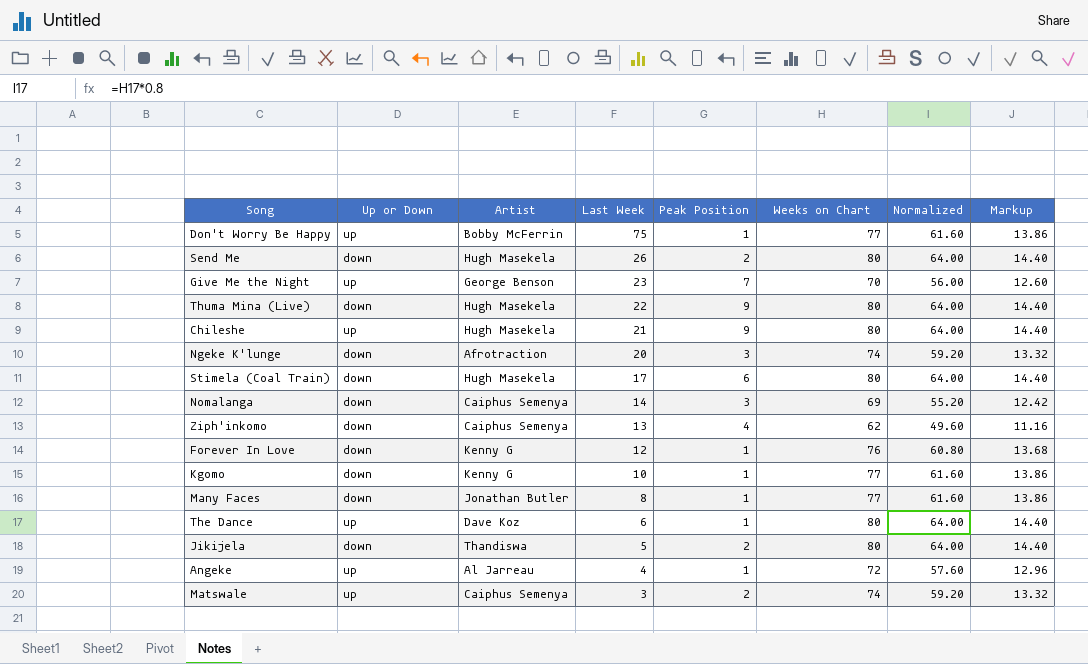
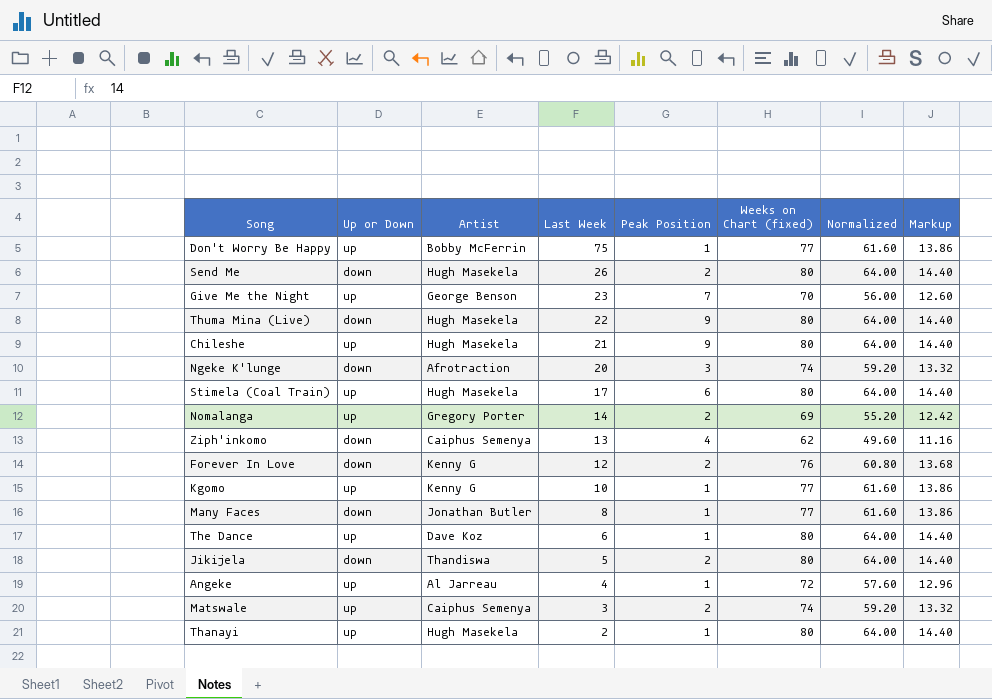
column name: Weeks on Chart -> Weeks on Chart (fixed)
Stimela (Coal Train) | Up or Down: down -> up
Nomalanga | Up or Down: down -> up
Nomalanga | Artist: Caiphus Semenya -> Gregory Porter
Nomalanga | Peak Position: 3 -> 2
Forever In Love | Peak Position: 1 -> 2
Kgomo | Up or Down: down -> up
row Thanayi: none -> up | Hugh Masekela | 2 | 1 | 80 | 64.00 | 14.40

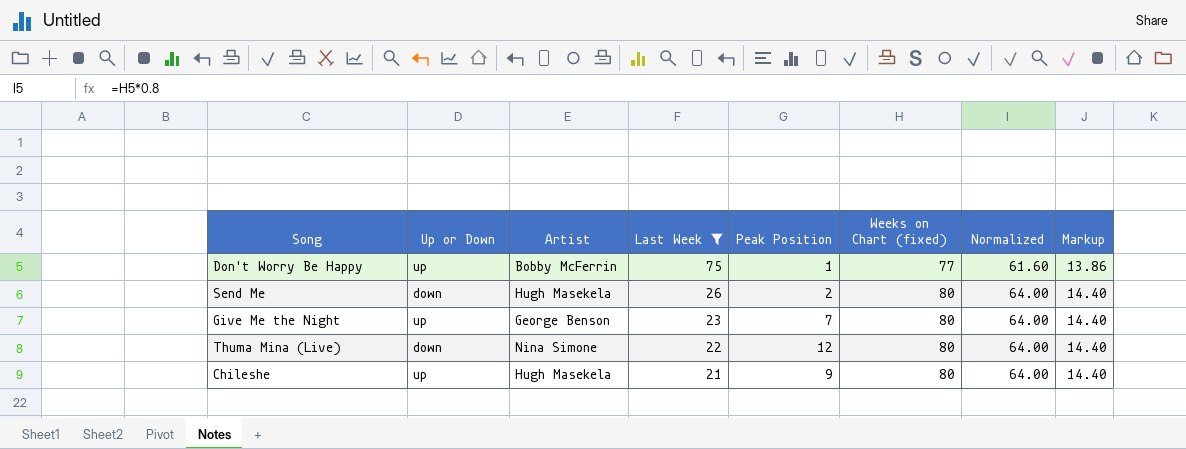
filter: none -> Last Week >= 21
Give Me the Night | Weeks on Chart (fixed): 70 -> 80
Give Me the Night | Normalized: 56.00 -> 64.00
Give Me the Night | Markup: 12.60 -> 14.40
Thuma Mina (Live) | Artist: Hugh Masekela -> Nina Simone
Thuma Mina (Live) | Peak Position: 9 -> 12

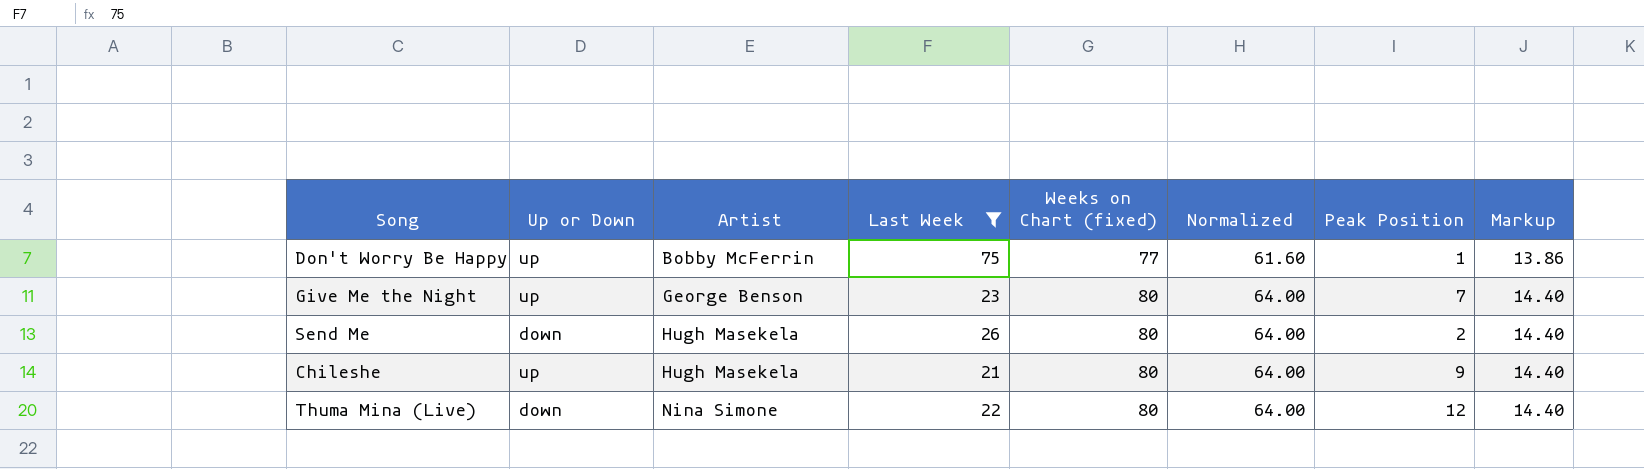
row order: Last Week descending -> Artist ascending
column Peak Position | position: 5 -> 7

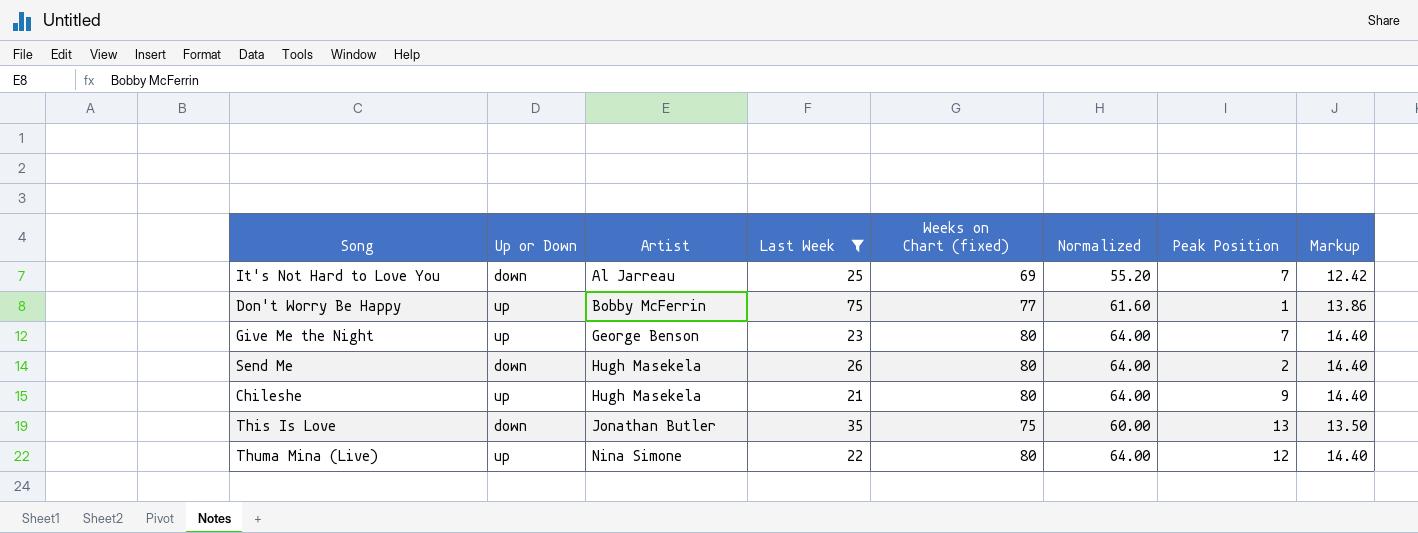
row It's Not Hard to Love You: none -> down | Al Jarreau | 25 | 69 | 55.20 | 7 | 12.42
row This Is Love: none -> down | Jonathan Butler | 35 | 75 | 60.00 | 13 | 13.50
Thuma Mina (Live) | Up or Down: down -> up

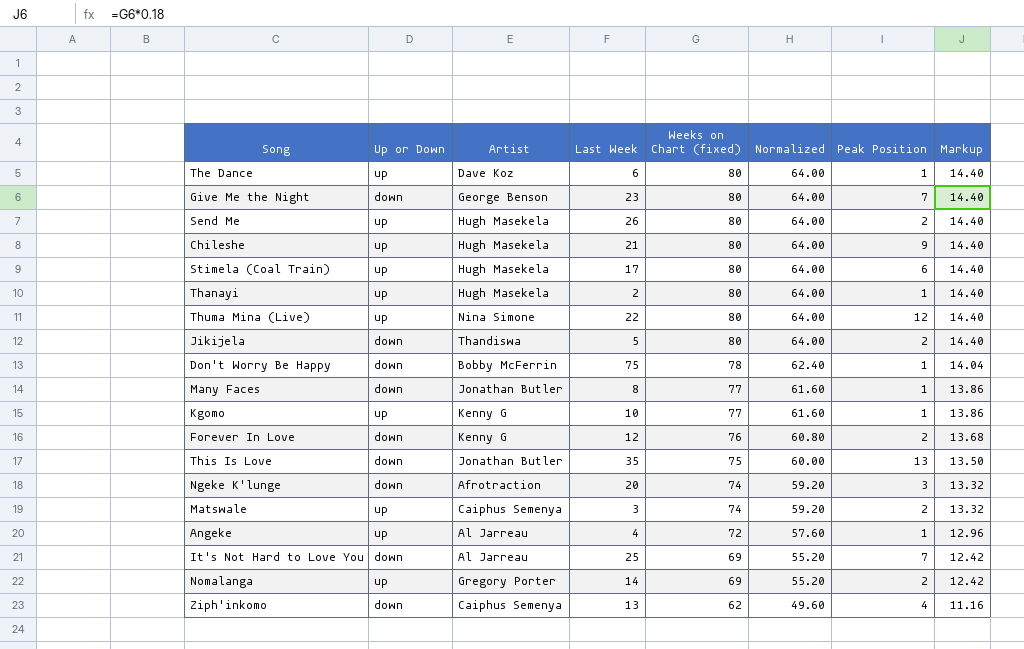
filter: Last Week >= 21 -> none
row order: Artist ascending -> Weeks on Chart (fixed) descending
Give Me the Night | Up or Down: up -> down
Send Me | Up or Down: down -> up
Don't Worry Be Happy | Up or Down: up -> down
Don't Worry Be Happy | Weeks on Chart (fixed): 77 -> 78
Don't Worry Be Happy | Normalized: 61.60 -> 62.40
Don't Worry Be Happy | Markup: 13.86 -> 14.04

